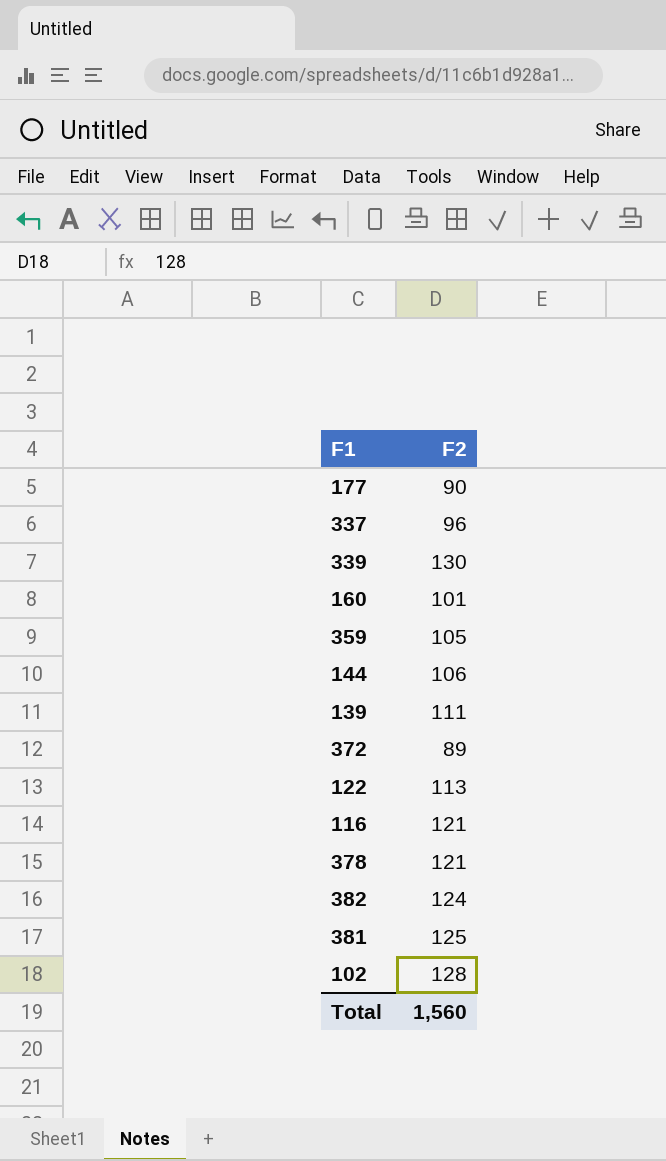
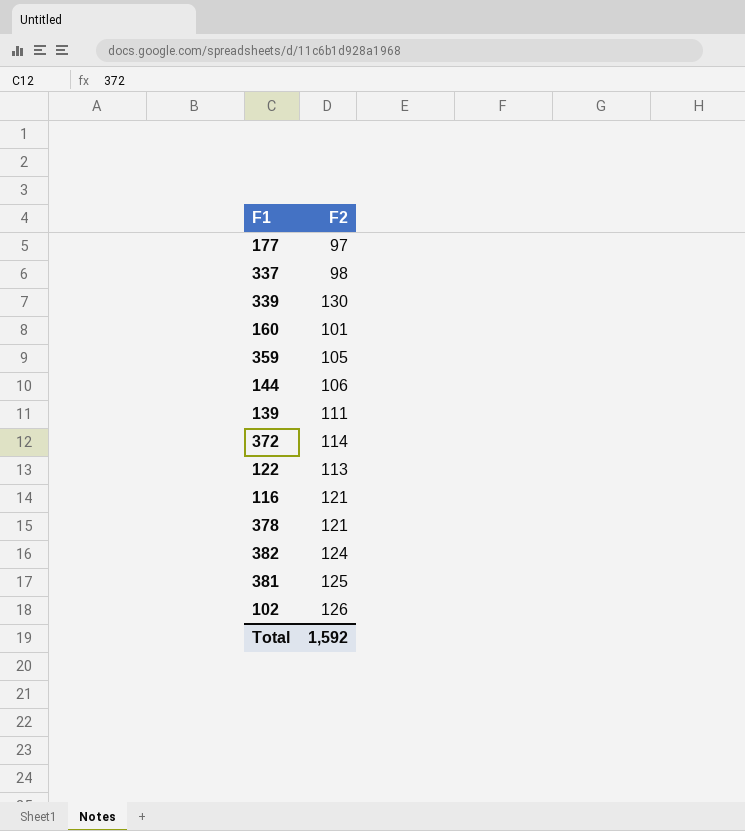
177 | F2: 90 -> 97
337 | F2: 96 -> 98
372 | F2: 89 -> 114
102 | F2: 128 -> 126
Total | F2: 1,560 -> 1,592

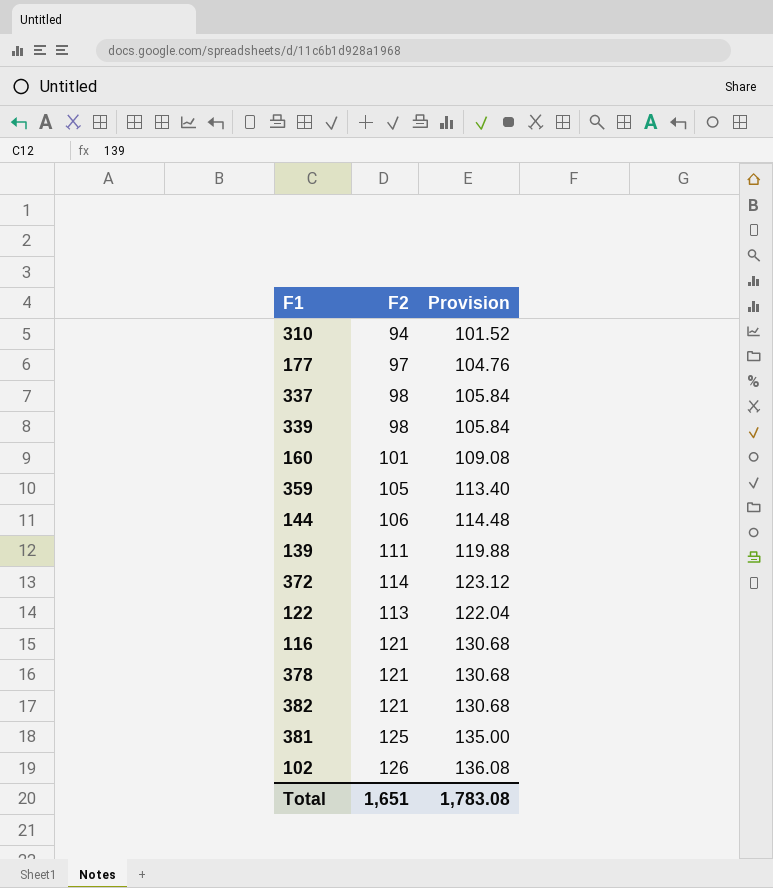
column Provision | formula: none -> [F2] * 1.08
row 310: none -> 94 | 101.52
339 | F2: 130 -> 98
382 | F2: 124 -> 121
Total | F2: 1,592 -> 1,651

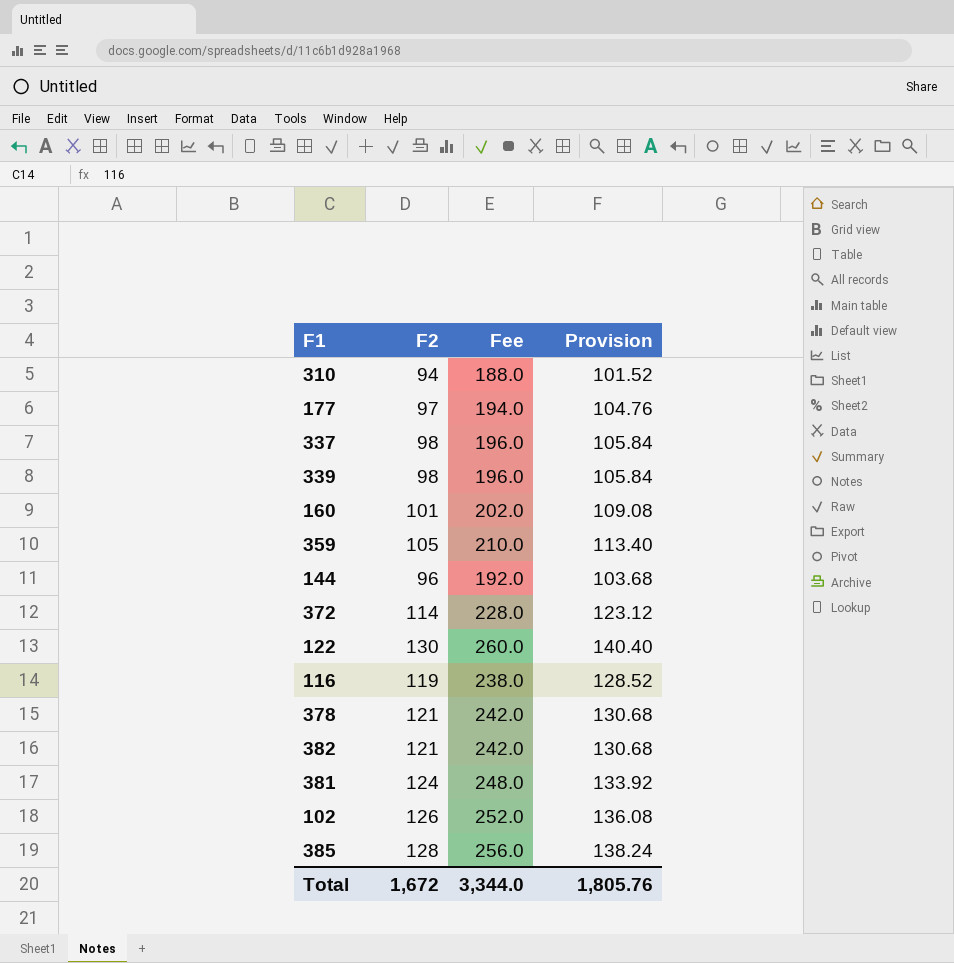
column Fee | formula: none -> [F2] * 2
row 139: 111 | 119.88 -> none
144 | F2: 106 -> 96
144 | Provision: 114.48 -> 103.68
122 | F2: 113 -> 130
122 | Provision: 122.04 -> 140.40
116 | F2: 121 -> 119
116 | Provision: 130.68 -> 128.52
381 | F2: 125 -> 124
381 | Provision: 135.00 -> 133.92
row 385: none -> 128 | 256.0 | 138.24
Total | F2: 1,651 -> 1,672
Total | Provision: 1,783.08 -> 1,805.76

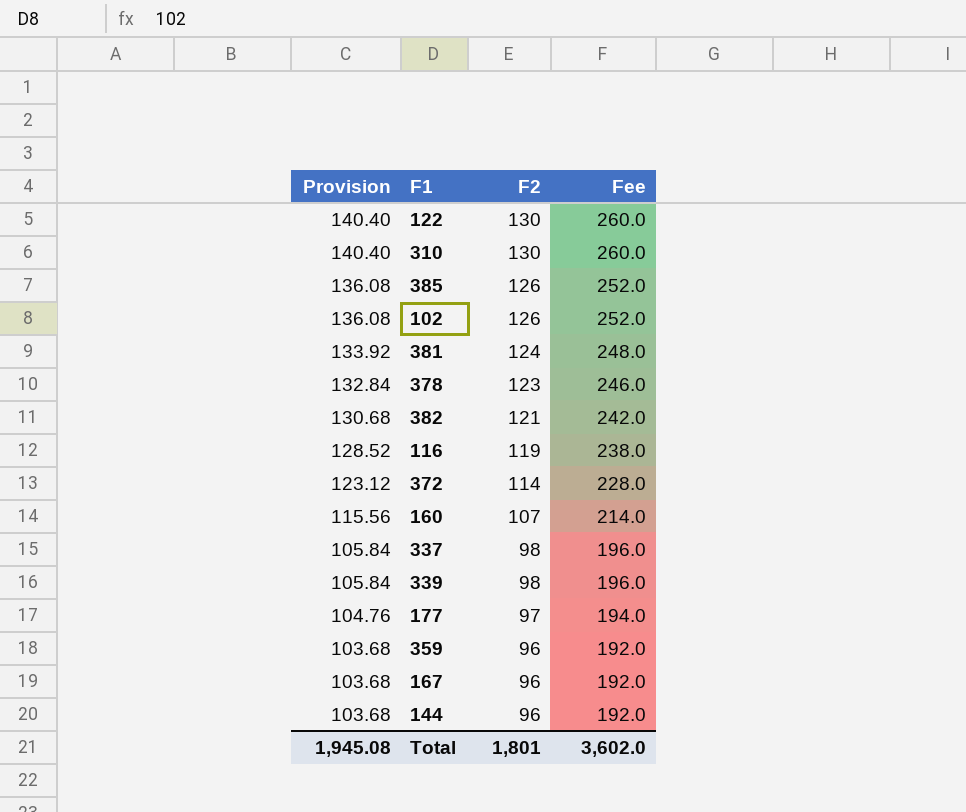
row order: none -> Provision descending
column Provision | position: 4 -> 1
310 | Provision: 101.52 -> 140.40
310 | F2: 94 -> 130
310 | Fee: 188.0 -> 260.0
385 | Provision: 138.24 -> 136.08
385 | F2: 128 -> 126
385 | Fee: 256.0 -> 252.0
378 | Provision: 130.68 -> 132.84
378 | F2: 121 -> 123
378 | Fee: 242.0 -> 246.0
160 | Provision: 109.08 -> 115.56
160 | F2: 101 -> 107
160 | Fee: 202.0 -> 214.0
359 | Provision: 113.40 -> 103.68
359 | F2: 105 -> 96
359 | Fee: 210.0 -> 192.0
row 167: none -> 103.68 | 96 | 192.0
Total | Provision: 1,805.76 -> 1,945.08
Total | F2: 1,672 -> 1,801
Total | Fee: 3,344.0 -> 3,602.0

